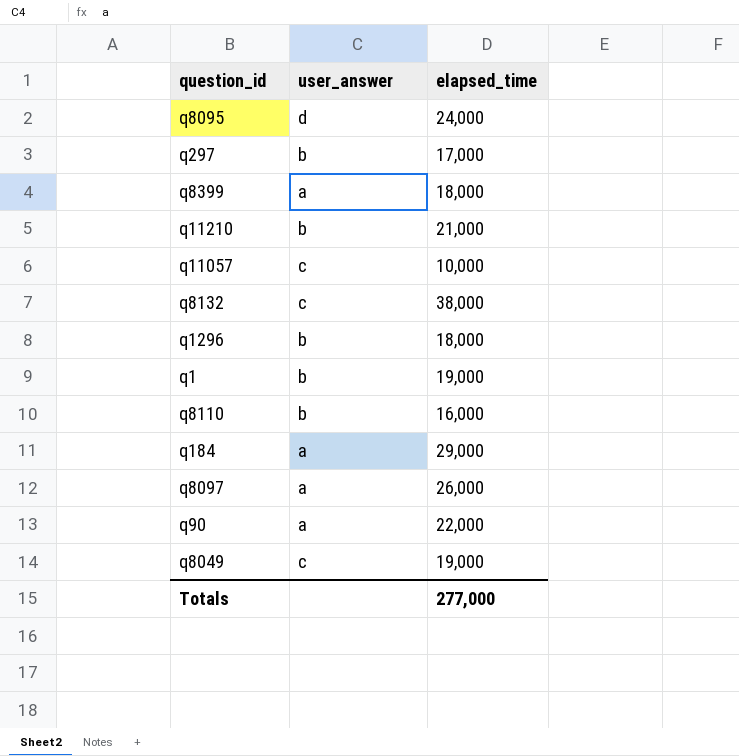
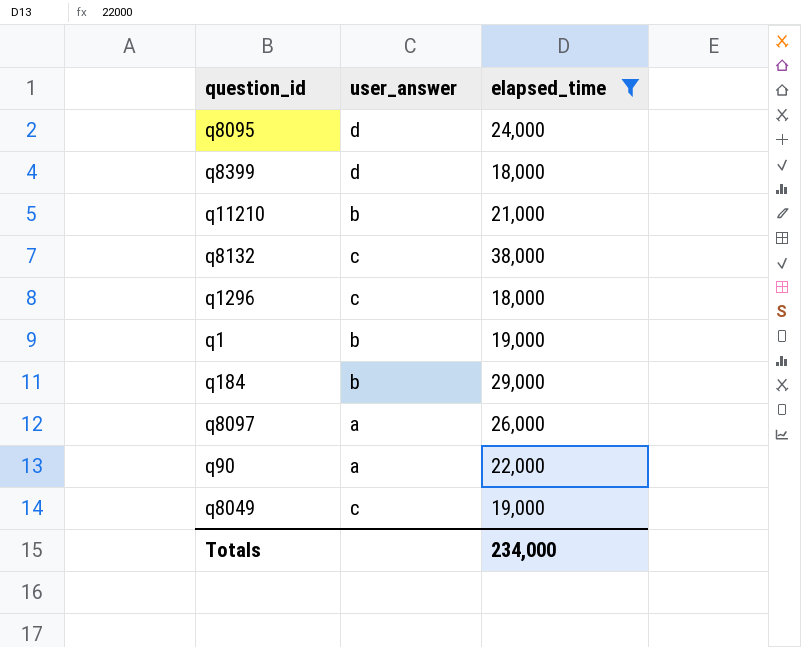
filter: none -> elapsed_time >= 18,000
q8399 | user_answer: a -> d
q1296 | user_answer: b -> c
q184 | user_answer: a -> b
Totals | elapsed_time: 277,000 -> 234,000

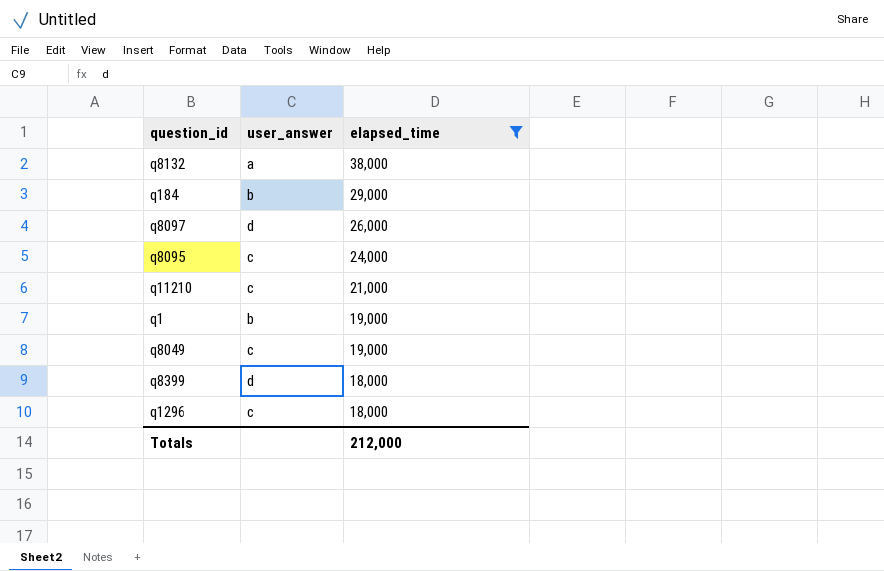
row order: none -> elapsed_time descending
row q90: a | 22,000 -> none
q8132 | user_answer: c -> a
q8097 | user_answer: a -> d
q8095 | user_answer: d -> c
q11210 | user_answer: b -> c
Totals | elapsed_time: 234,000 -> 212,000

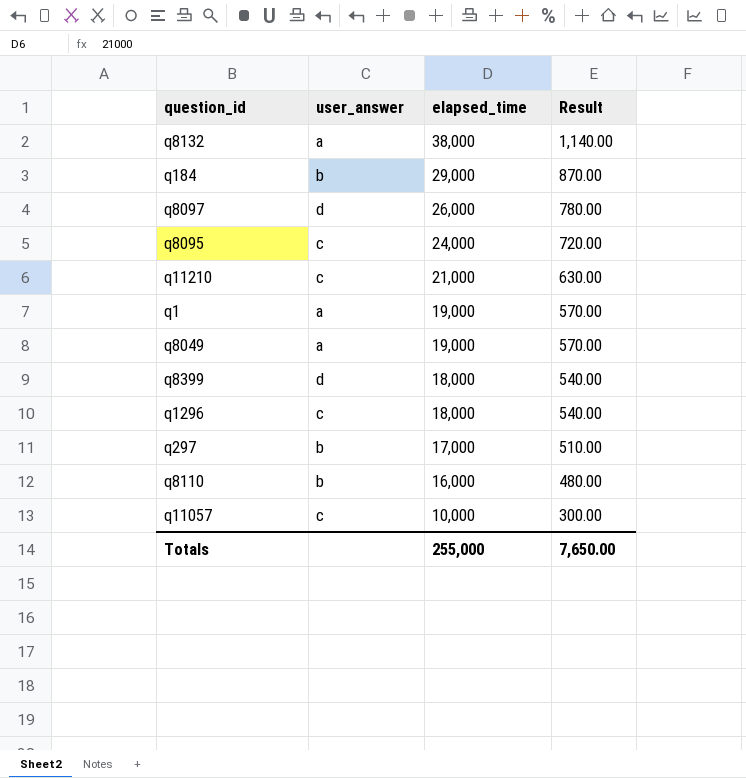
filter: elapsed_time >= 18,000 -> none
column Result | formula: none -> [elapsed_time] * 0.03
q1 | user_answer: b -> a
q8049 | user_answer: c -> a
Totals | elapsed_time: 212,000 -> 255,000

